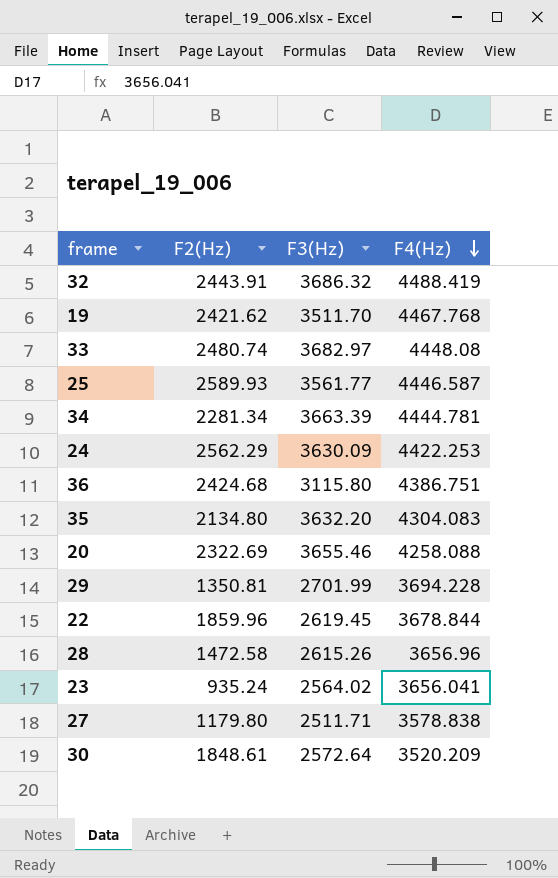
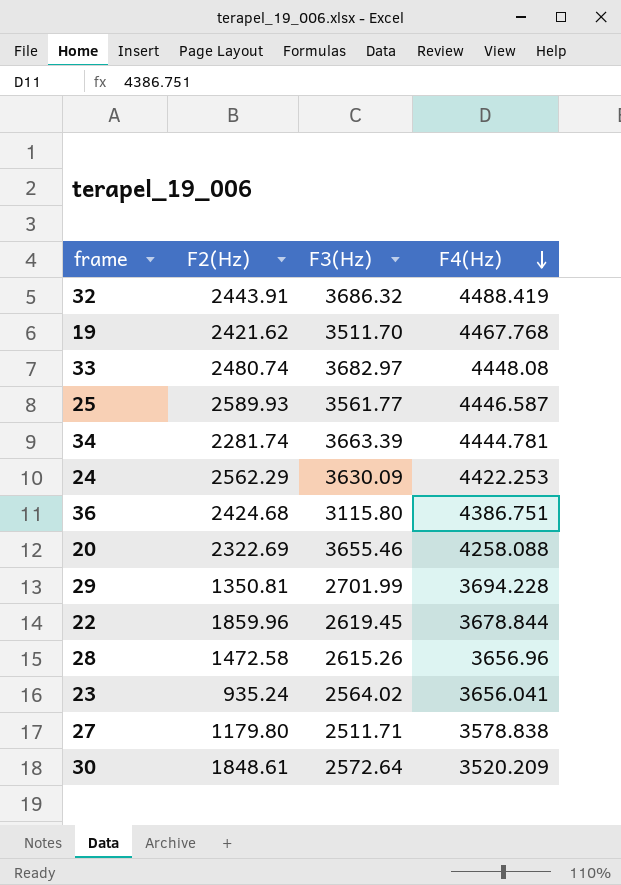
row 35: 2134.80 | 3632.20 | 4304.083 -> none
34 | F2(Hz): 2281.34 -> 2281.74

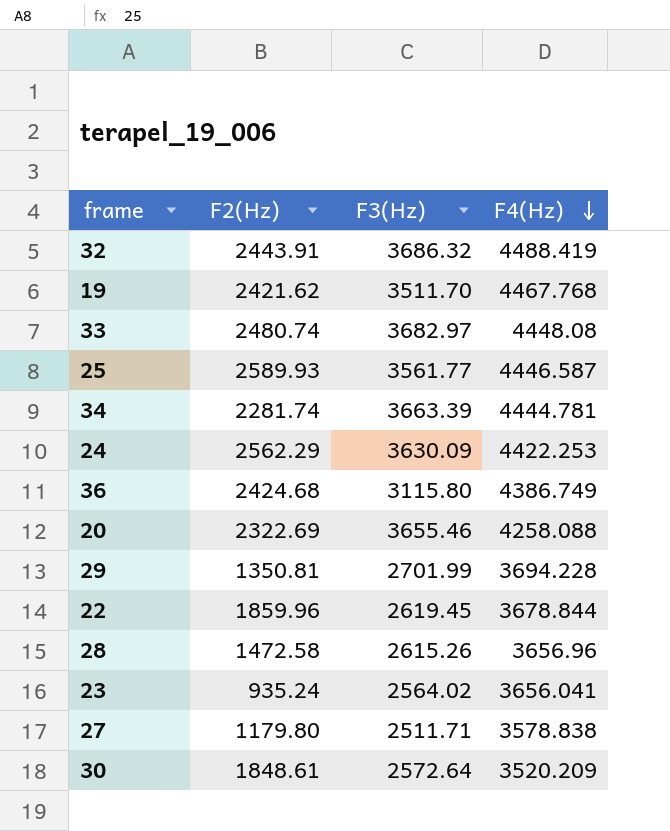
36 | F4(Hz): 4386.751 -> 4386.749

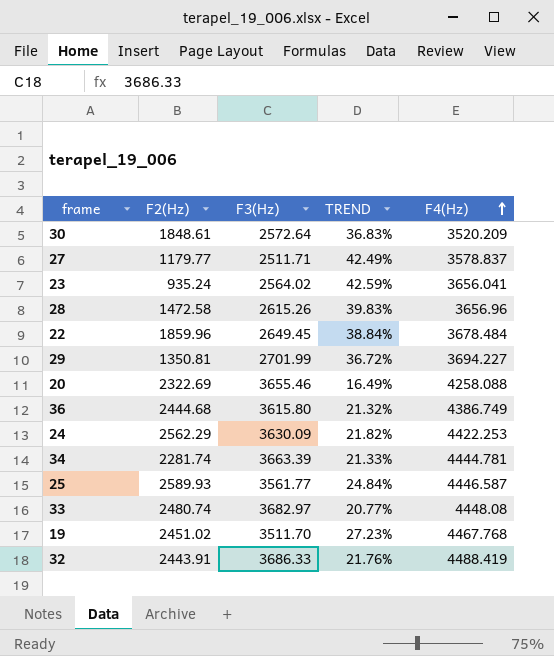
row order: F4(Hz) descending -> F4(Hz) ascending
column TREND | formula: none -> ([F4(Hz)] - [F3(Hz)]) / [F3(Hz)]
27 | F2(Hz): 1179.80 -> 1179.77
27 | F4(Hz): 3578.838 -> 3578.837
22 | F3(Hz): 2619.45 -> 2649.45
22 | F4(Hz): 3678.844 -> 3678.484
29 | F4(Hz): 3694.228 -> 3694.227
36 | F2(Hz): 2424.68 -> 2444.68
36 | F3(Hz): 3115.80 -> 3615.80
19 | F2(Hz): 2421.62 -> 2451.02
32 | F3(Hz): 3686.32 -> 3686.33

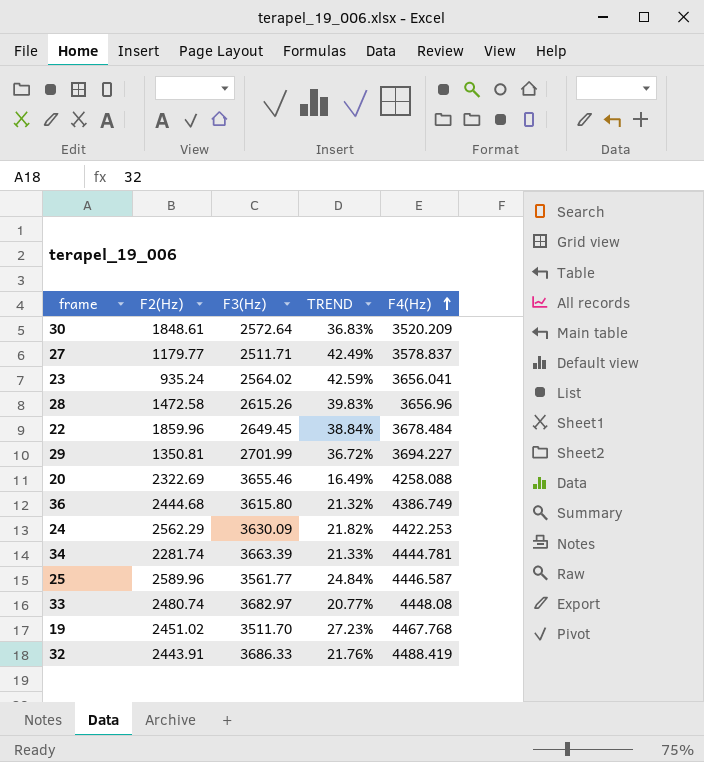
25 | F2(Hz): 2589.93 -> 2589.96

